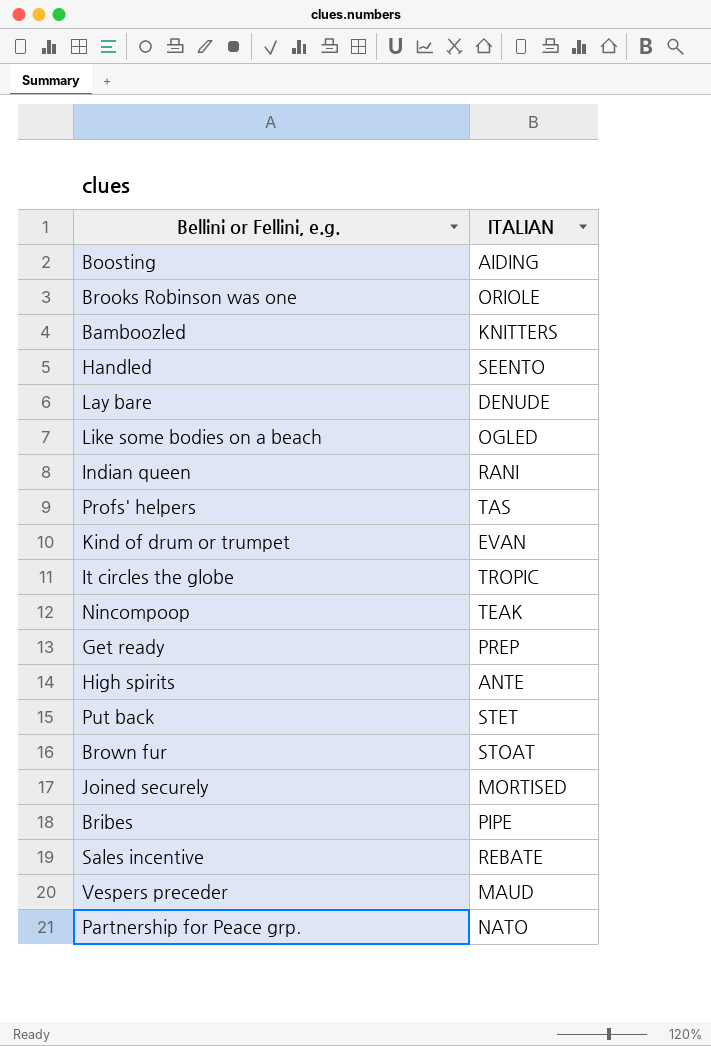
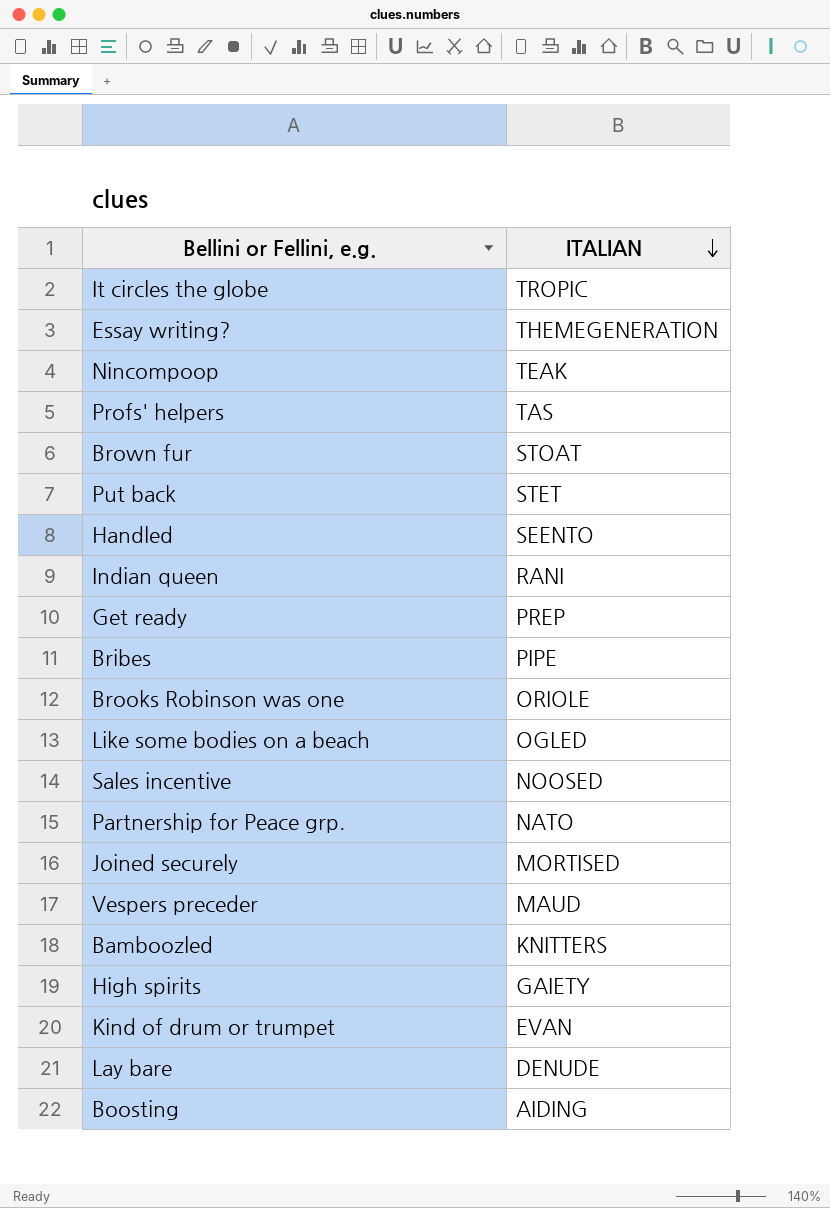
row order: none -> ITALIAN descending
row Essay writing?: none -> THEMEGENERATION
Sales incentive | ITALIAN: REBATE -> NOOSED
High spirits | ITALIAN: ANTE -> GAIETY

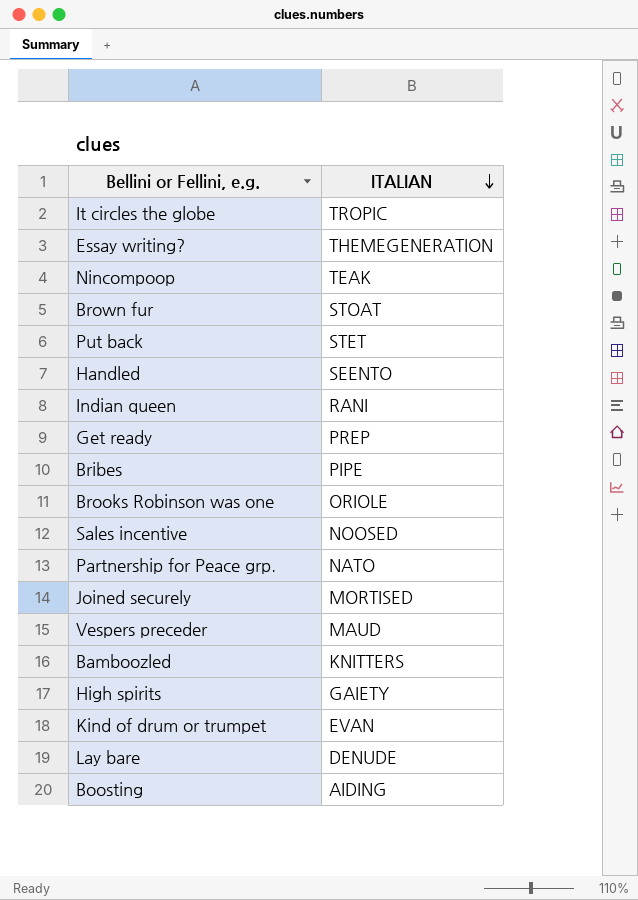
row Profs' helpers: TAS -> none
row Like some bodies on a beach: OGLED -> none

